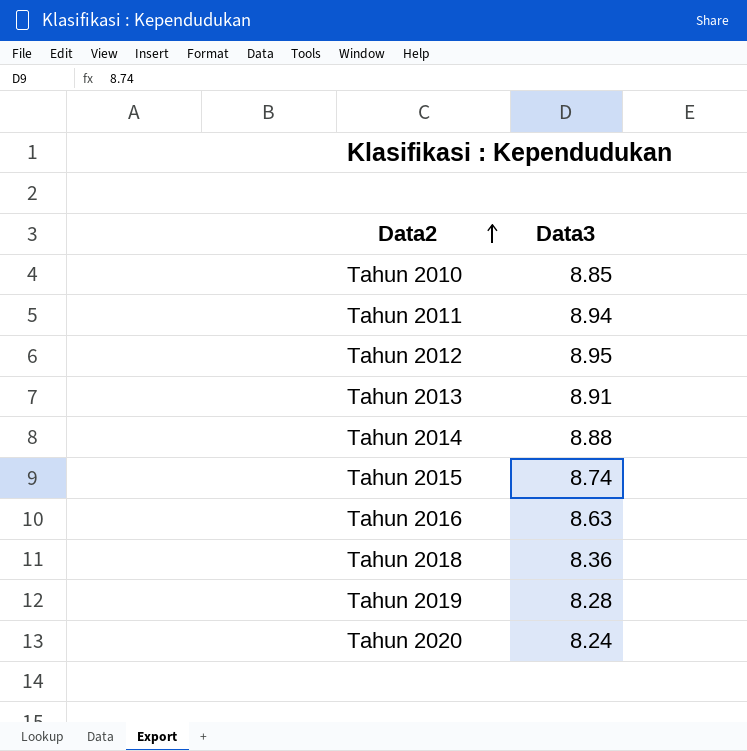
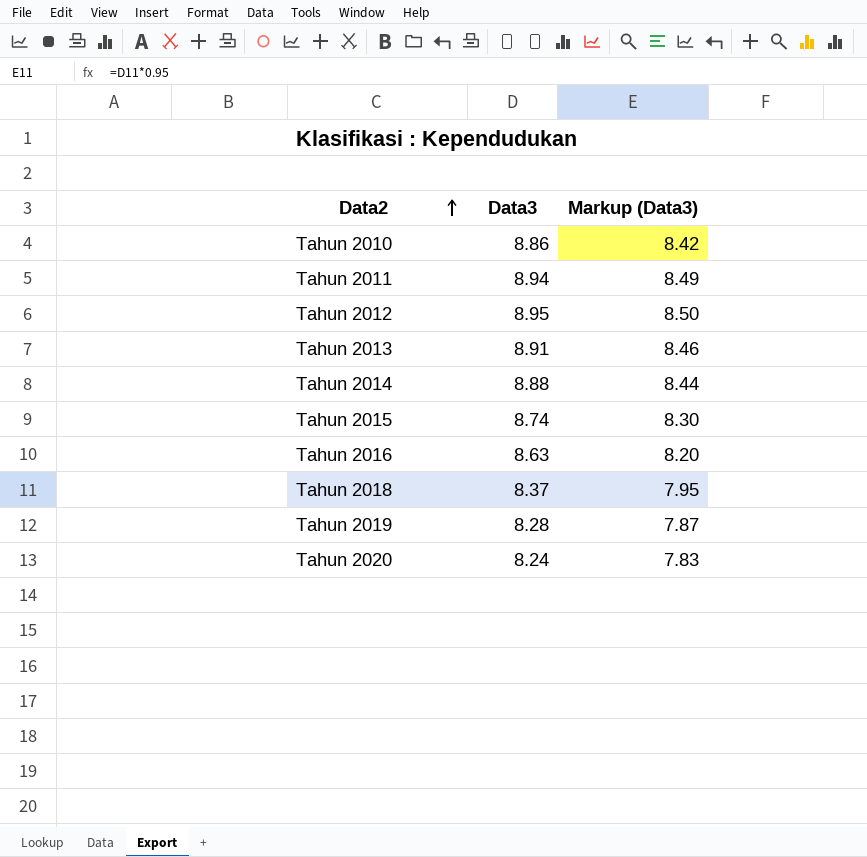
column Markup (Data3) | formula: none -> [Data3] * 0.95
Tahun 2010 | Data3: 8.85 -> 8.86
Tahun 2018 | Data3: 8.36 -> 8.37

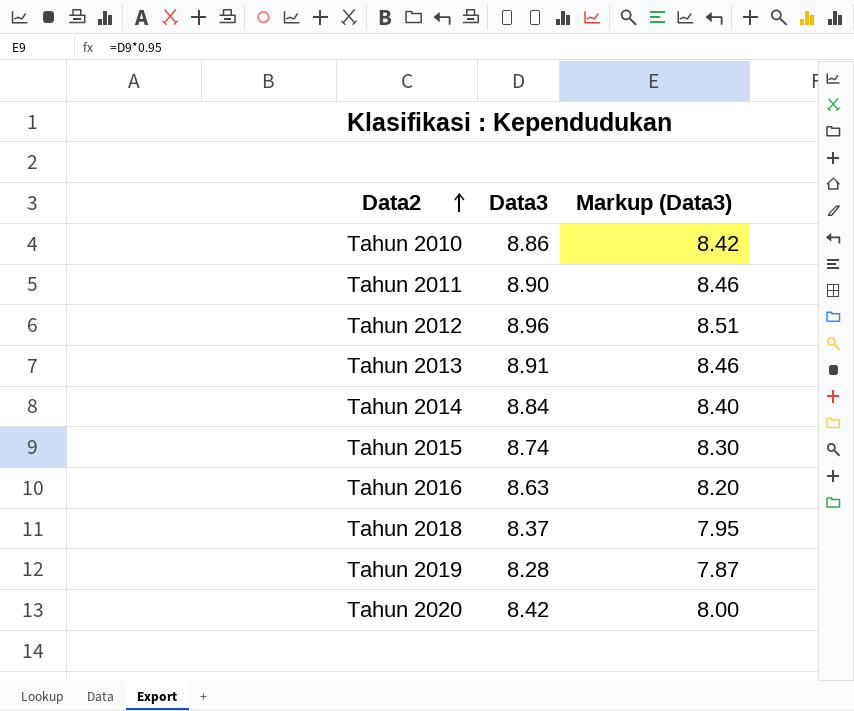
Tahun 2011 | Data3: 8.94 -> 8.90
Tahun 2011 | Markup (Data3): 8.49 -> 8.46
Tahun 2012 | Data3: 8.95 -> 8.96
Tahun 2012 | Markup (Data3): 8.50 -> 8.51
Tahun 2014 | Data3: 8.88 -> 8.84
Tahun 2014 | Markup (Data3): 8.44 -> 8.40
Tahun 2020 | Data3: 8.24 -> 8.42
Tahun 2020 | Markup (Data3): 7.83 -> 8.00

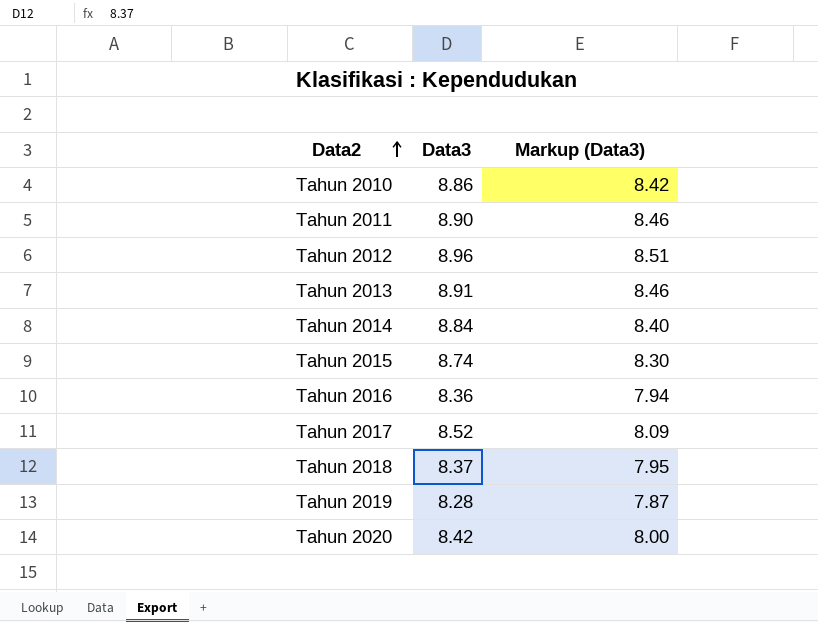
Tahun 2016 | Data3: 8.63 -> 8.36
Tahun 2016 | Markup (Data3): 8.20 -> 7.94
row Tahun 2017: none -> 8.52 | 8.09

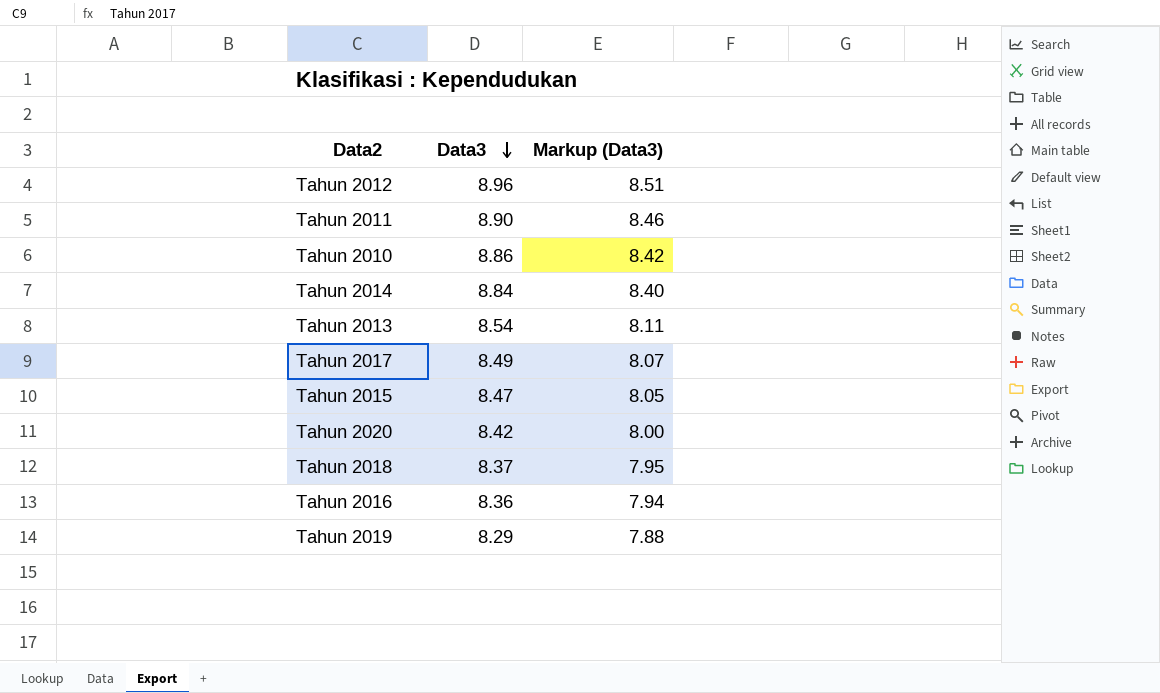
row order: Data2 ascending -> Data3 descending
Tahun 2013 | Data3: 8.91 -> 8.54
Tahun 2013 | Markup (Data3): 8.46 -> 8.11
Tahun 2017 | Data3: 8.52 -> 8.49
Tahun 2017 | Markup (Data3): 8.09 -> 8.07
Tahun 2015 | Data3: 8.74 -> 8.47
Tahun 2015 | Markup (Data3): 8.30 -> 8.05
Tahun 2019 | Data3: 8.28 -> 8.29
Tahun 2019 | Markup (Data3): 7.87 -> 7.88

